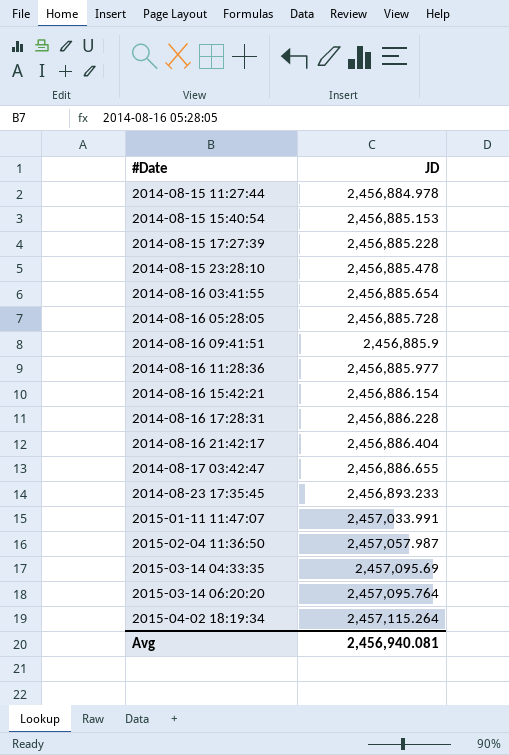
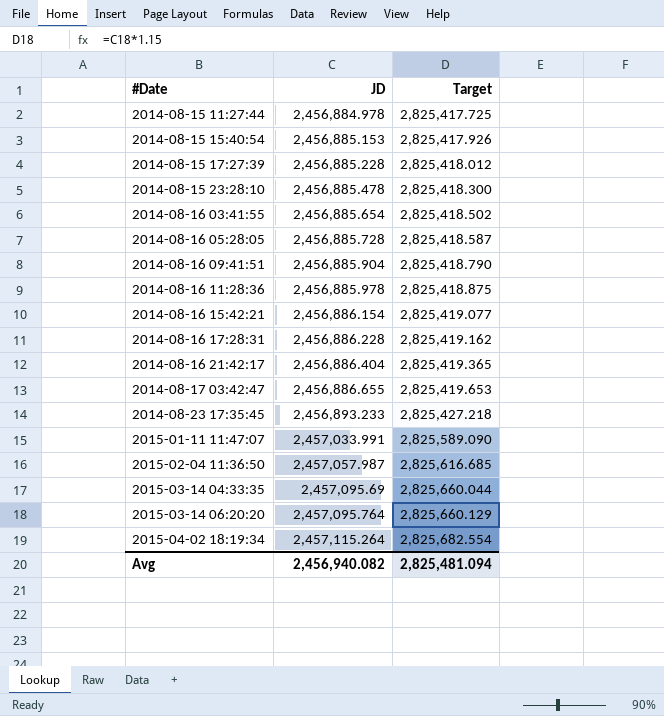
column Target | formula: none -> [JD] * 1.15
2014-08-16 09:41:51 | JD: 2,456,885.9 -> 2,456,885.904
2014-08-16 11:28:36 | JD: 2,456,885.977 -> 2,456,885.978
Avg | JD: 2,456,940.081 -> 2,456,940.082

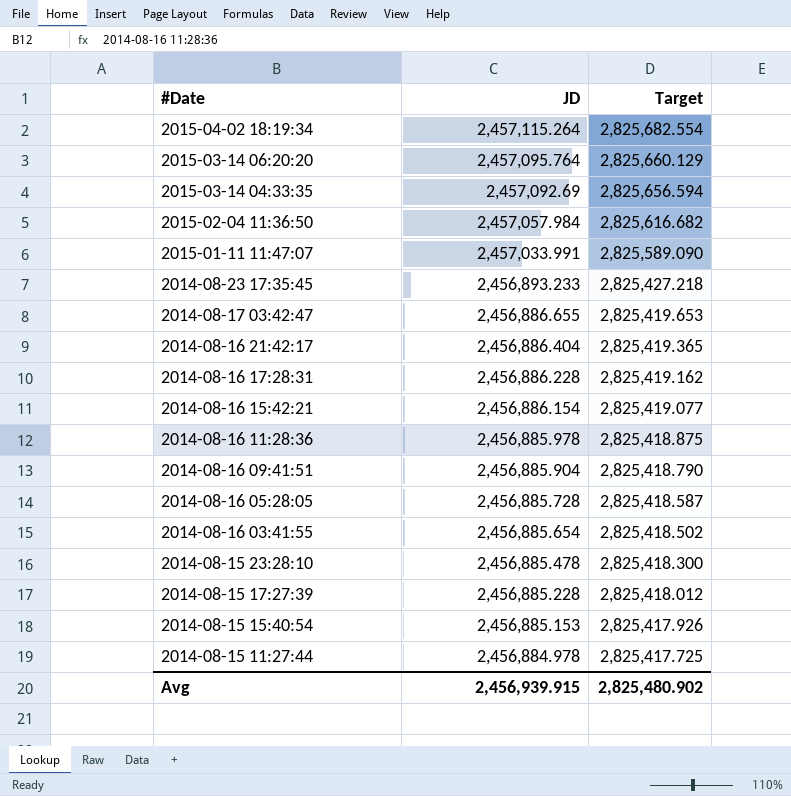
row order: #Date ascending -> #Date descending
2015-03-14 04:33:35 | JD: 2,457,095.69 -> 2,457,092.69
2015-03-14 04:33:35 | Target: 2,825,660.044 -> 2,825,656.594
2015-02-04 11:36:50 | JD: 2,457,057.987 -> 2,457,057.984
2015-02-04 11:36:50 | Target: 2,825,616.685 -> 2,825,616.682
Avg | JD: 2,456,940.082 -> 2,456,939.915
Avg | Target: 2,825,481.094 -> 2,825,480.902

